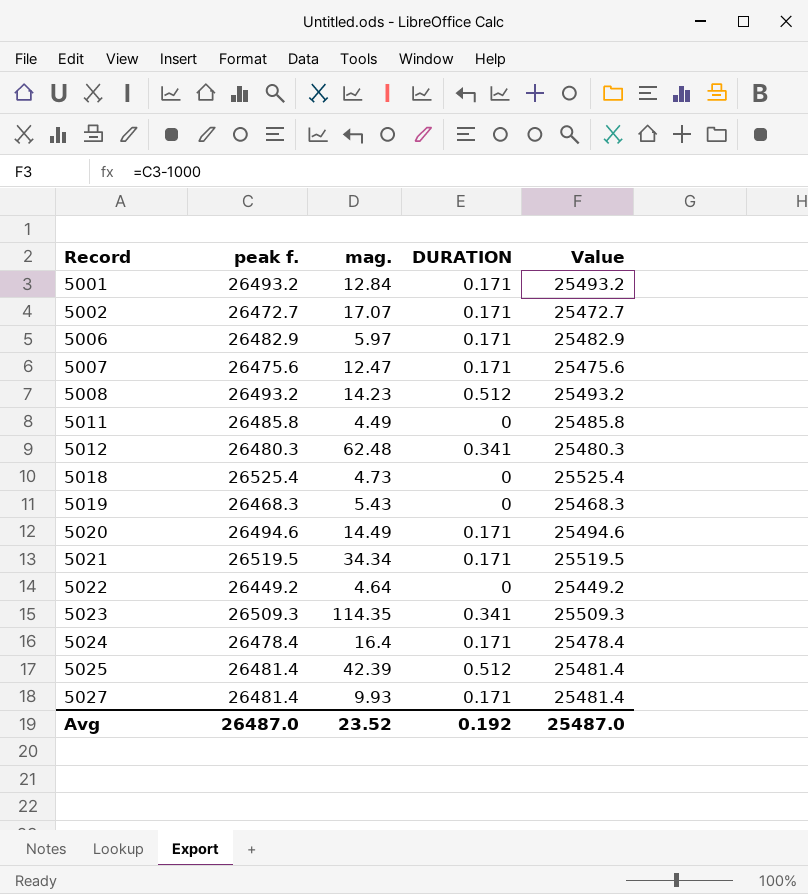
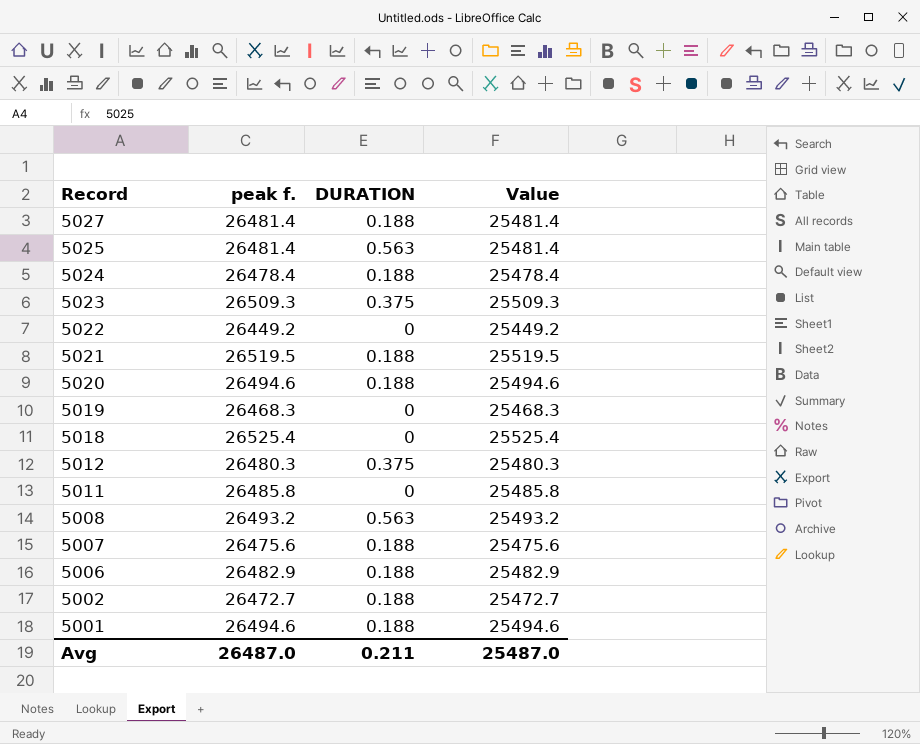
row order: Record ascending -> Record descending
column mag. | position: 3 -> none
5027 | DURATION: 0.171 -> 0.188
5025 | DURATION: 0.512 -> 0.563
5024 | DURATION: 0.171 -> 0.188
5023 | DURATION: 0.341 -> 0.375
5021 | DURATION: 0.171 -> 0.188
5020 | DURATION: 0.171 -> 0.188
5012 | DURATION: 0.341 -> 0.375
5008 | DURATION: 0.512 -> 0.563
5007 | DURATION: 0.171 -> 0.188
5006 | DURATION: 0.171 -> 0.188
5002 | DURATION: 0.171 -> 0.188
5001 | peak f.: 26493.2 -> 26494.6
5001 | DURATION: 0.171 -> 0.188
5001 | Value: 25493.2 -> 25494.6
Avg | DURATION: 0.192 -> 0.211

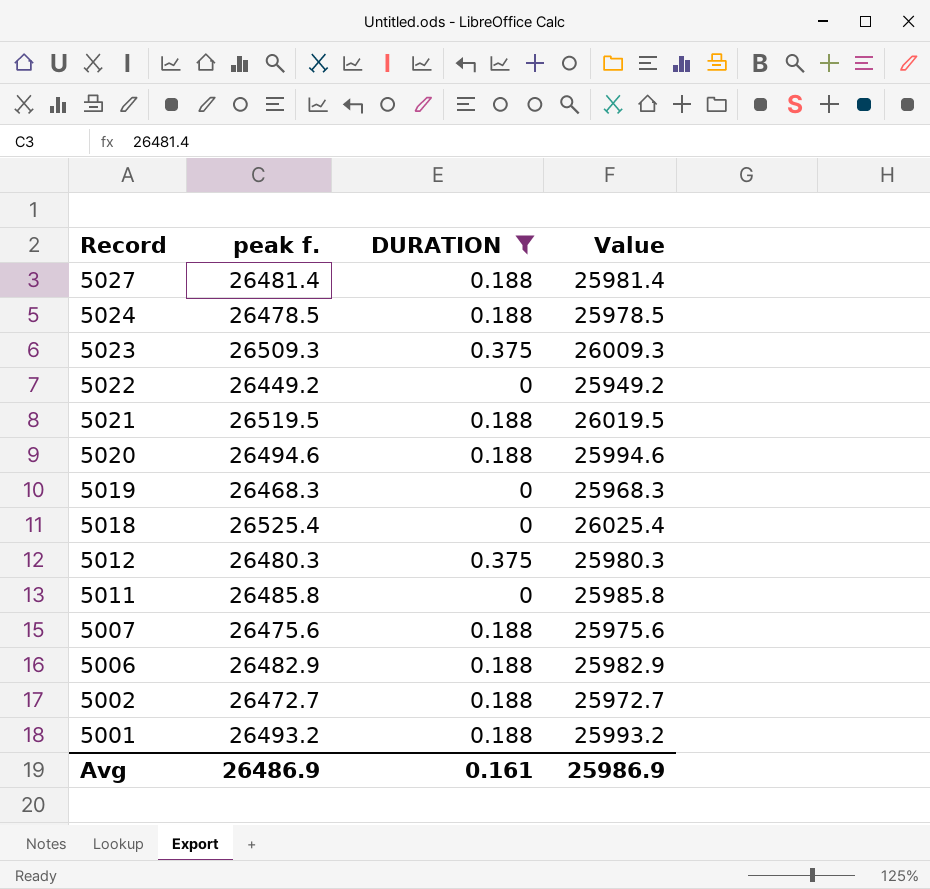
filter: none -> DURATION != 0.563
column Value | formula: [peak f.] - 1000 -> [peak f.] - 500
5024 | peak f.: 26478.4 -> 26478.5
5001 | peak f.: 26494.6 -> 26493.2
Avg | peak f.: 26487.0 -> 26486.9
Avg | DURATION: 0.211 -> 0.161
Avg | Value: 25487.0 -> 25986.9

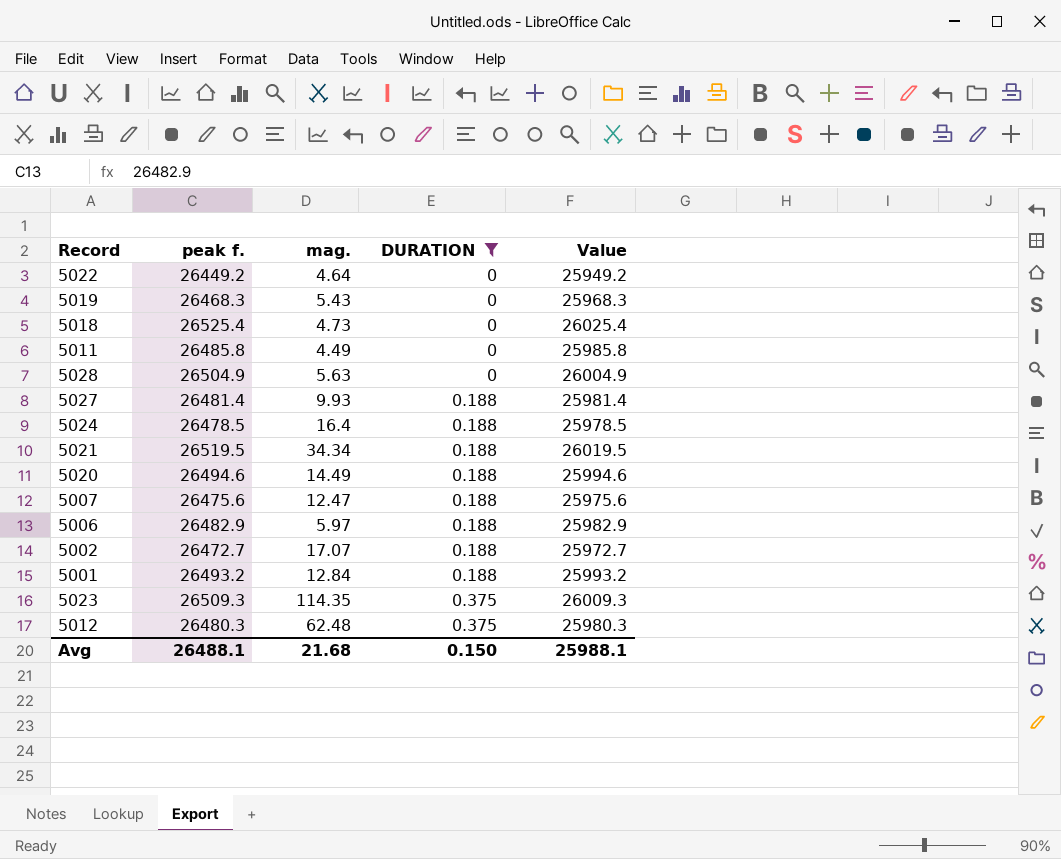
row order: Record descending -> DURATION ascending
column mag. | position: none -> 3
row 5028: none -> 26504.9 | 5.63 | 0 | 26004.9
Avg | peak f.: 26486.9 -> 26488.1
Avg | DURATION: 0.161 -> 0.150
Avg | Value: 25986.9 -> 25988.1

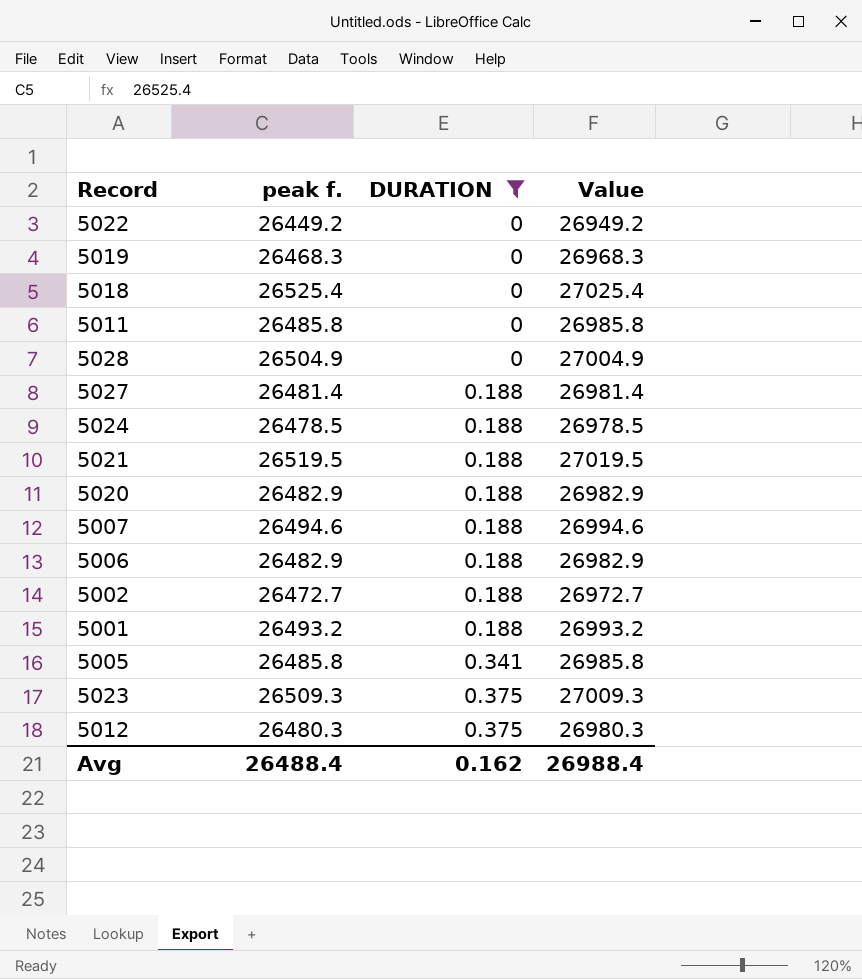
column mag. | position: 3 -> none
column Value | formula: [peak f.] - 500 -> [peak f.] + 500
5020 | peak f.: 26494.6 -> 26482.9
5007 | peak f.: 26475.6 -> 26494.6
row 5005: none -> 26485.8 | 0.341 | 26985.8
Avg | peak f.: 26488.1 -> 26488.4
Avg | DURATION: 0.150 -> 0.162
Avg | Value: 25988.1 -> 26988.4

